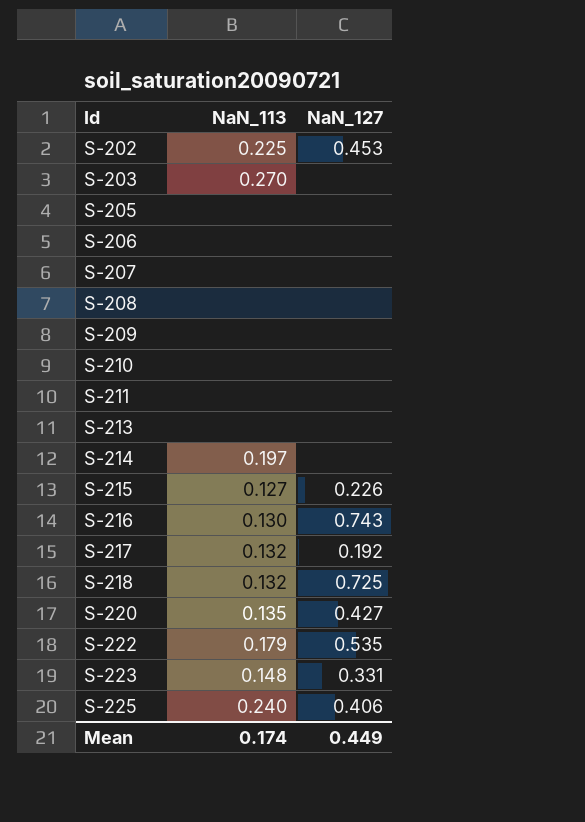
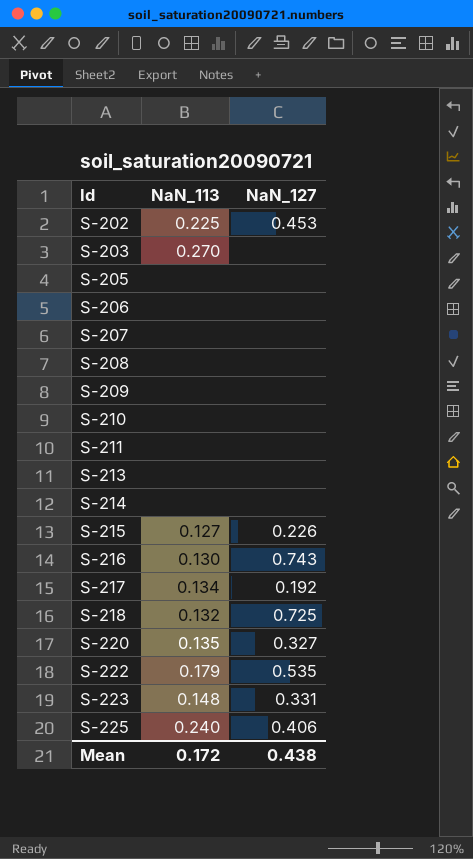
S-214 | NaN_113: 0.197 -> none
S-217 | NaN_113: 0.132 -> 0.134
S-220 | NaN_127: 0.427 -> 0.327
Mean | NaN_113: 0.174 -> 0.172
Mean | NaN_127: 0.449 -> 0.438

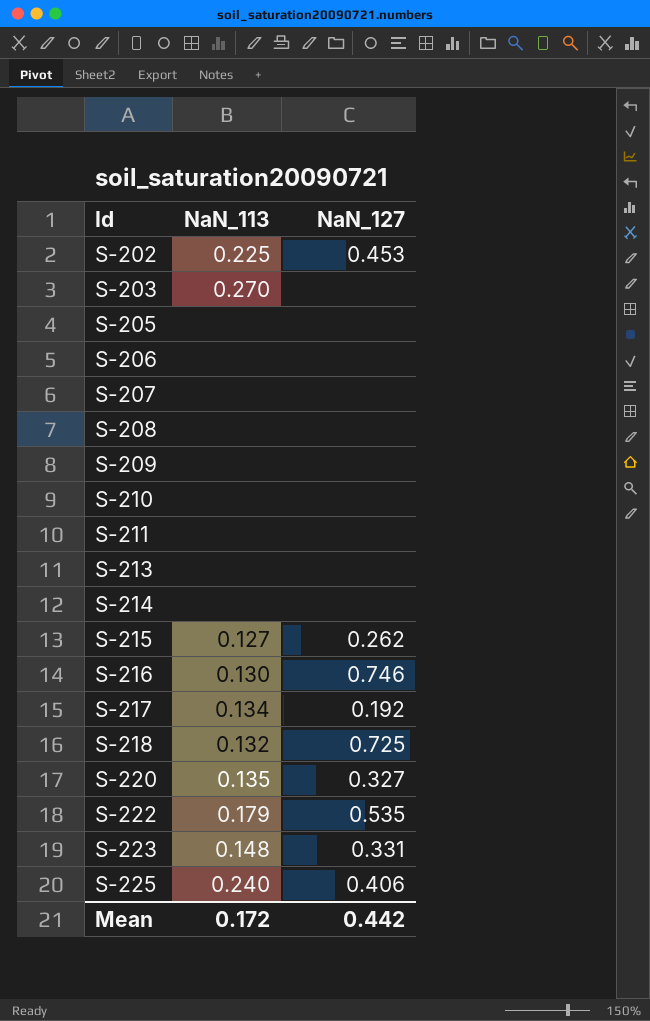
S-215 | NaN_127: 0.226 -> 0.262
S-216 | NaN_127: 0.743 -> 0.746
Mean | NaN_127: 0.438 -> 0.442

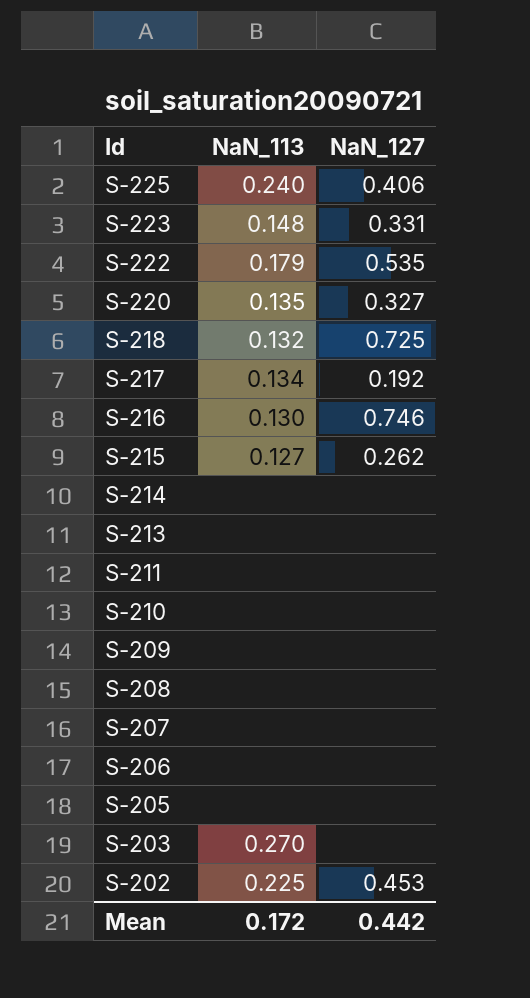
row order: Id ascending -> Id descending

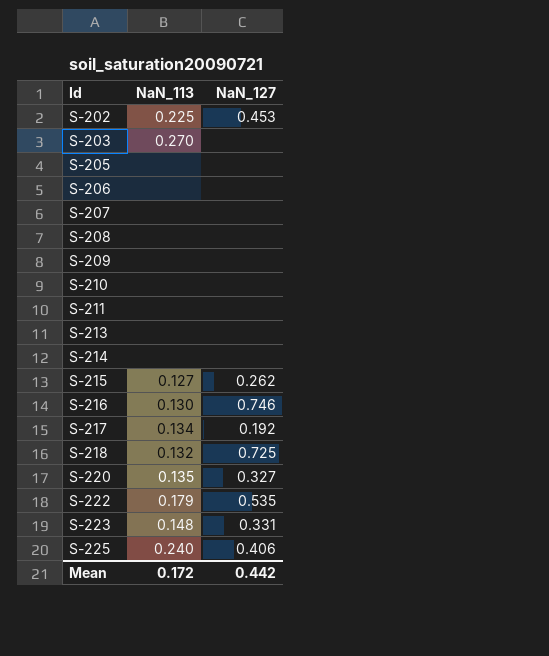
row order: Id descending -> Id ascending

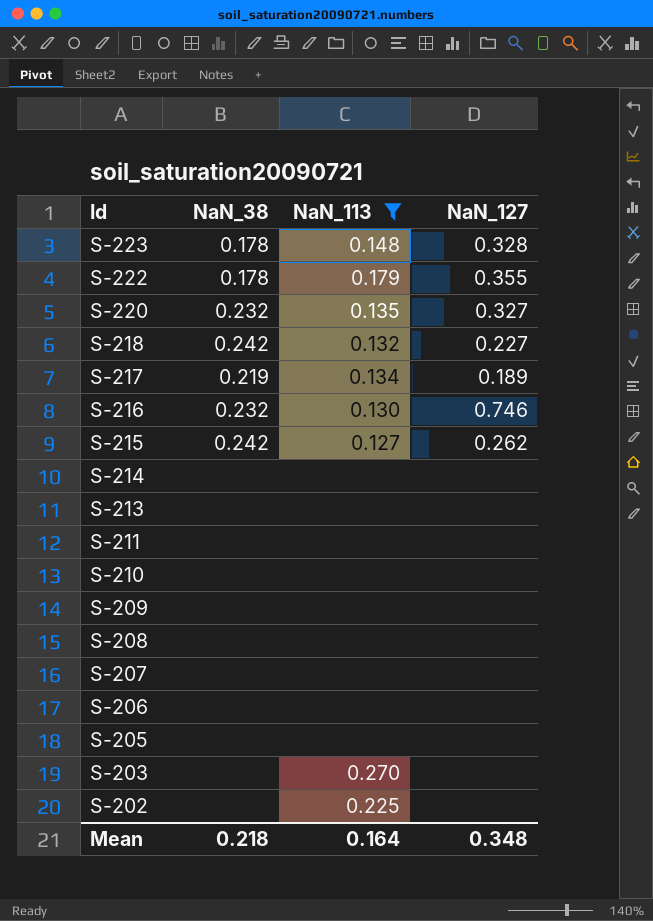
filter: none -> NaN_113 != 0.240
row order: Id ascending -> Id descending
column NaN_38 | position: none -> 2
S-223 | NaN_127: 0.331 -> 0.328
S-222 | NaN_127: 0.535 -> 0.355
S-218 | NaN_127: 0.725 -> 0.227
S-217 | NaN_127: 0.192 -> 0.189
S-202 | NaN_127: 0.453 -> none
Mean | NaN_113: 0.172 -> 0.164
Mean | NaN_127: 0.442 -> 0.348

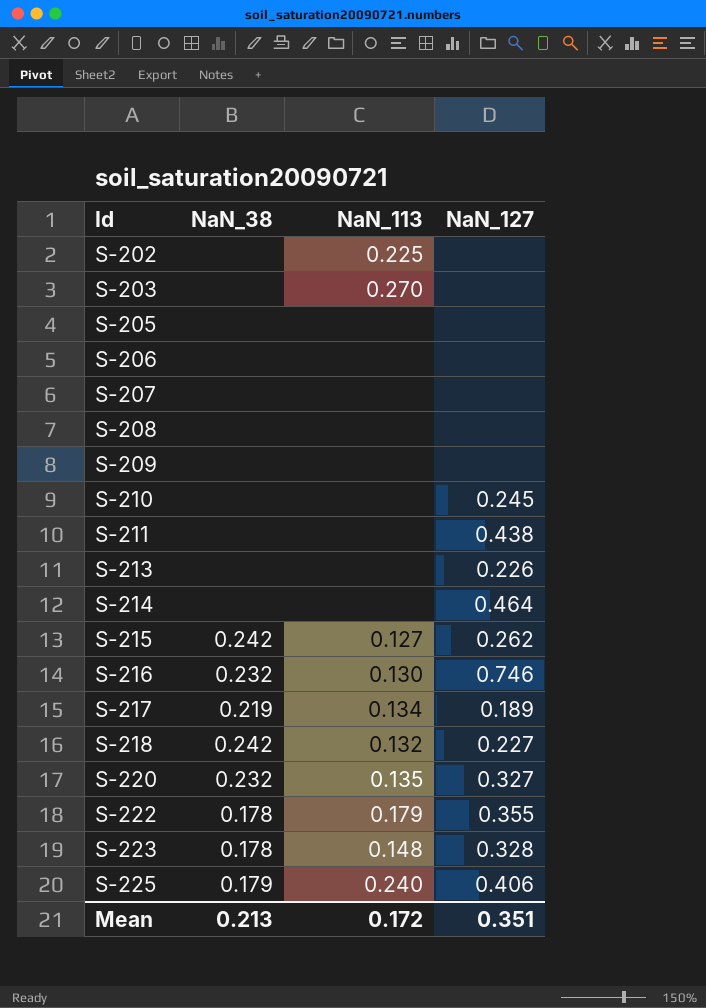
filter: NaN_113 != 0.240 -> none
row order: Id descending -> Id ascending
S-210 | NaN_127: none -> 0.245
S-211 | NaN_127: none -> 0.438
S-213 | NaN_127: none -> 0.226
S-214 | NaN_127: none -> 0.464
Mean | NaN_38: 0.218 -> 0.213
Mean | NaN_113: 0.164 -> 0.172
Mean | NaN_127: 0.348 -> 0.351

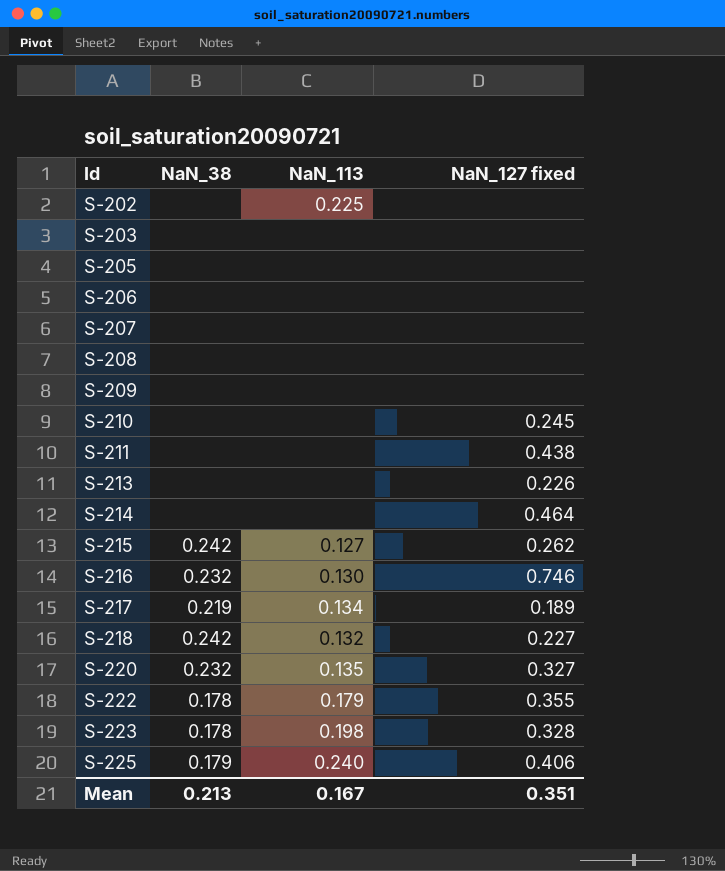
column name: NaN_127 -> NaN_127 fixed
S-203 | NaN_113: 0.270 -> none
S-223 | NaN_113: 0.148 -> 0.198
Mean | NaN_113: 0.172 -> 0.167

